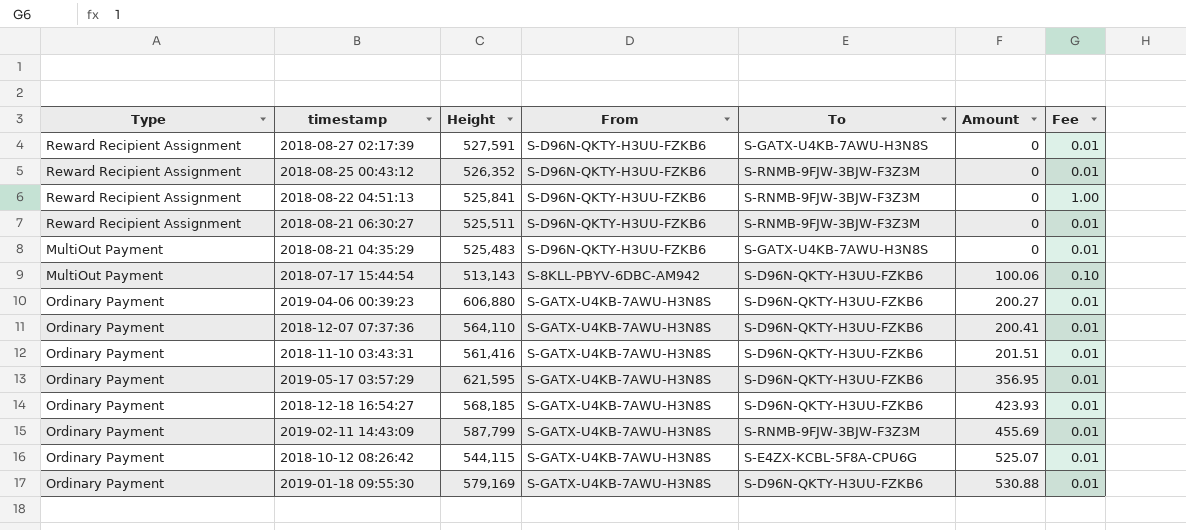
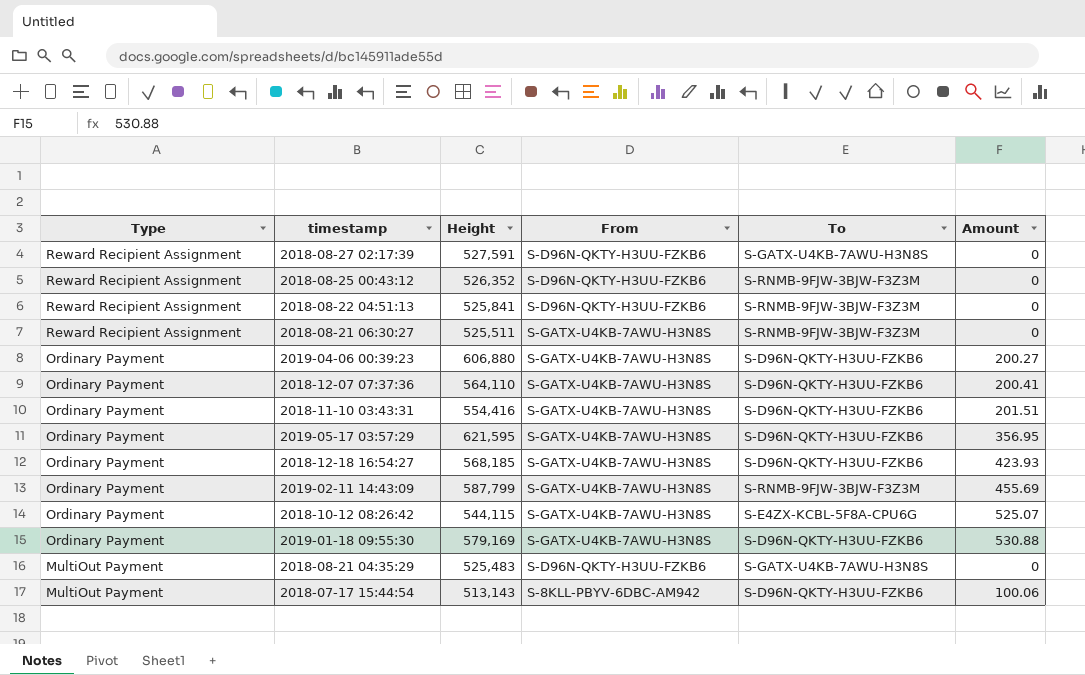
row order: Amount ascending -> Type descending
column Fee | position: 7 -> none
2018-08-21 06:30:27 | From: S-D96N-QKTY-H3UU-FZKB6 -> S-GATX-U4KB-7AWU-H3N8S
2018-11-10 03:43:31 | Height: 561,416 -> 554,416

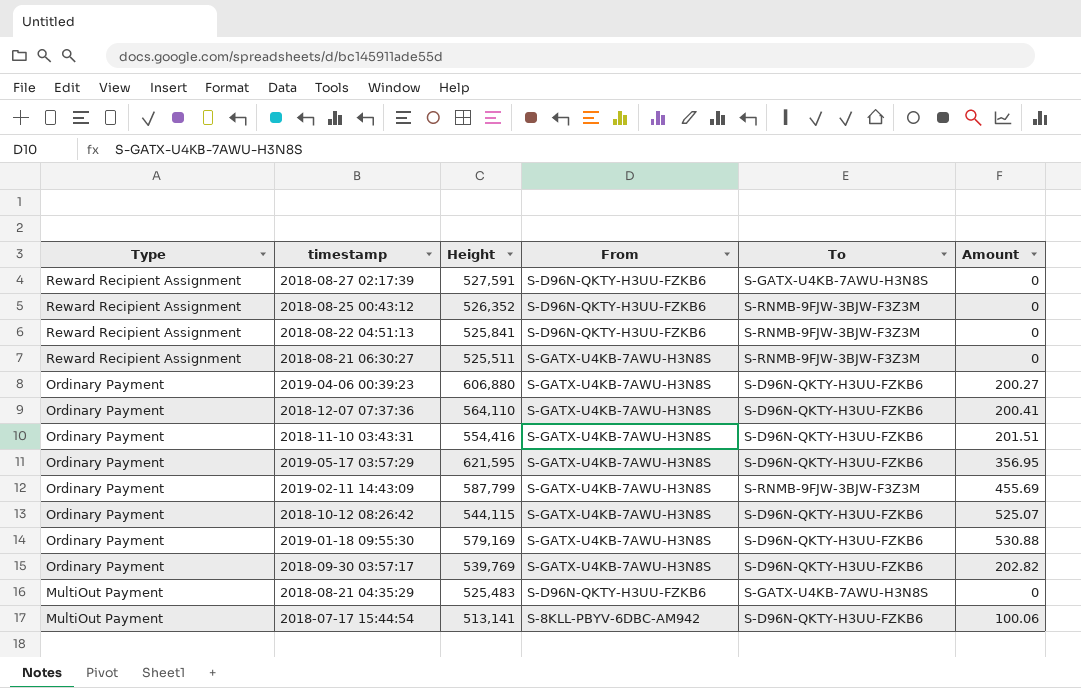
row 2018-12-18 16:54:27: Ordinary Payment | 568,185 | S-GATX-U4KB-7AWU-H3N8S | S-D96N-QKTY-H3UU-FZKB6 | 423.93 -> none
2018-10-12 08:26:42 | To: S-E4ZX-KCBL-5F8A-CPU6G -> S-D96N-QKTY-H3UU-FZKB6
row 2018-09-30 03:57:17: none -> Ordinary Payment | 539,769 | S-GATX-U4KB-7AWU-H3N8S | S-D96N-QKTY-H3UU-FZKB6 | 202.82
2018-07-17 15:44:54 | Height: 513,143 -> 513,141

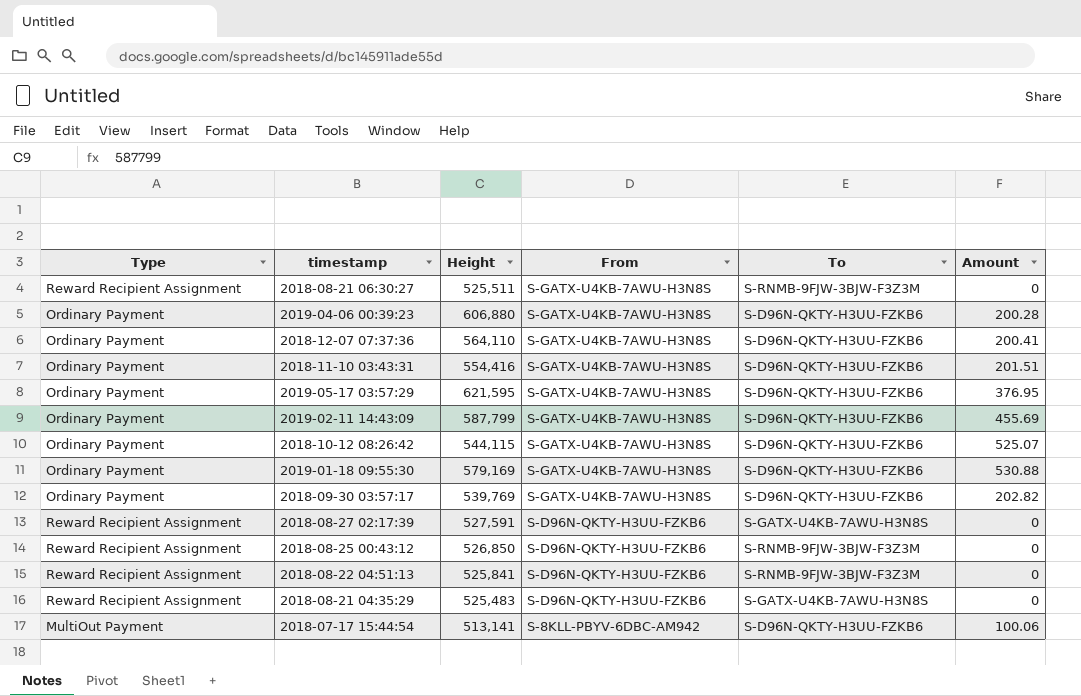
row order: Type descending -> From descending
2019-04-06 00:39:23 | Amount: 200.27 -> 200.28
2019-05-17 03:57:29 | Amount: 356.95 -> 376.95
2019-02-11 14:43:09 | To: S-RNMB-9FJW-3BJW-F3Z3M -> S-D96N-QKTY-H3UU-FZKB6
2018-08-25 00:43:12 | Height: 526,352 -> 526,850
2018-08-21 04:35:29 | Type: MultiOut Payment -> Reward Recipient Assignment

